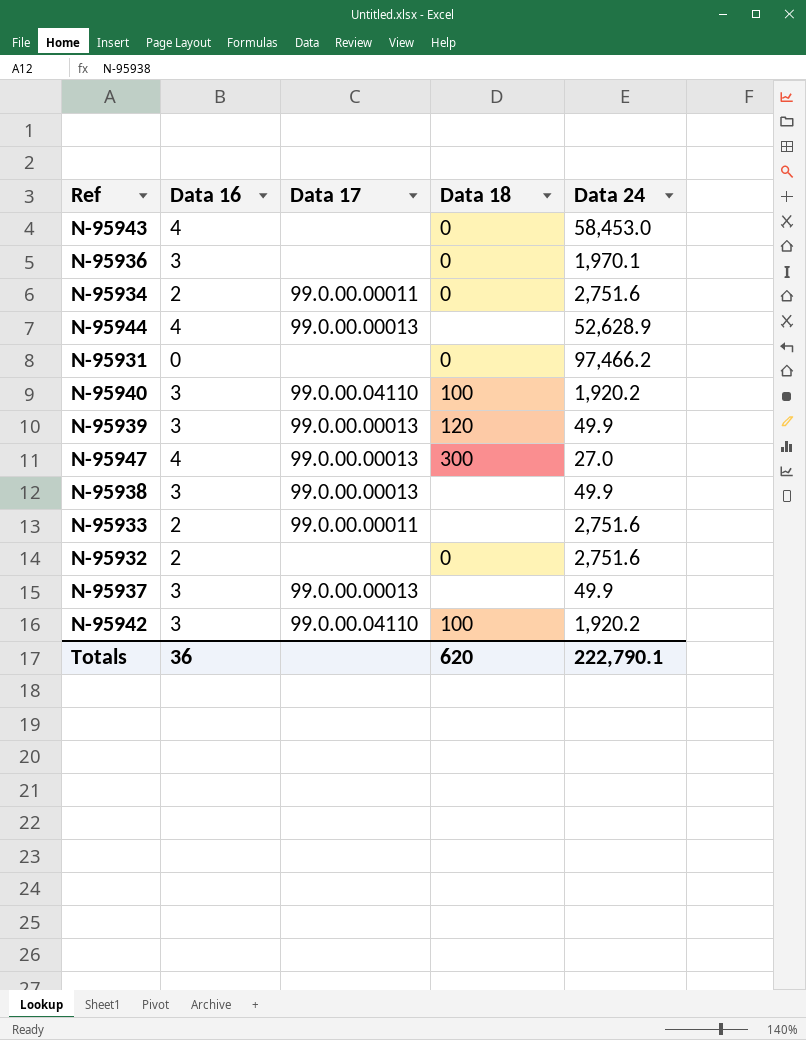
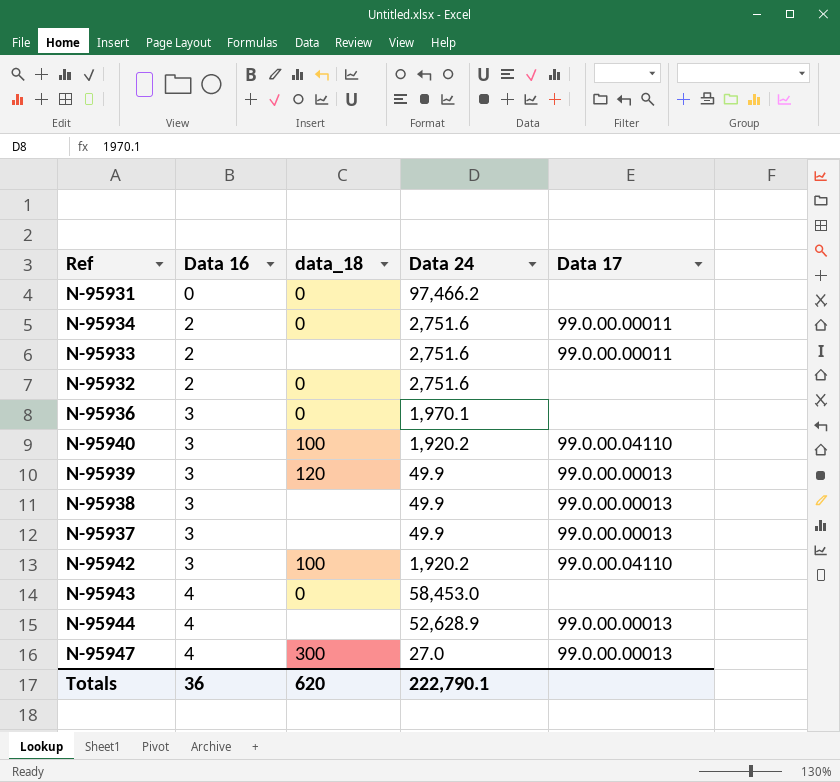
row order: none -> Data 16 ascending
column name: Data 18 -> data_18
column Data 17 | position: 3 -> 5

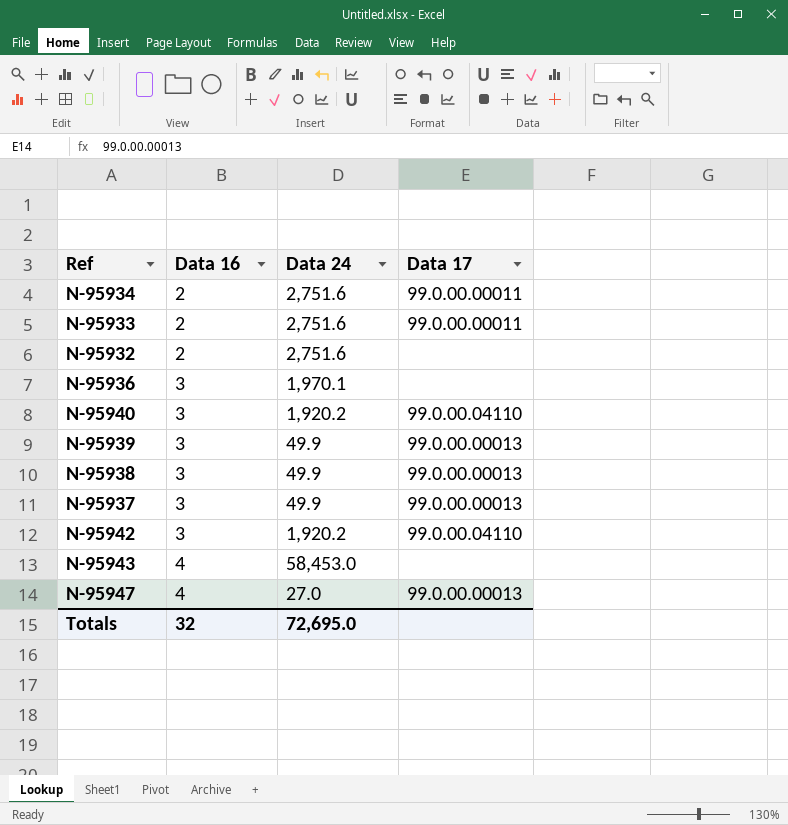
column data_18 | position: 3 -> none
row N-95931: 0 | 0 | 97,466.2 | none -> none
row N-95944: 4 | none | 52,628.9 | 99.0.00.00013 -> none
Totals | Data 16: 36 -> 32
Totals | Data 24: 222,790.1 -> 72,695.0

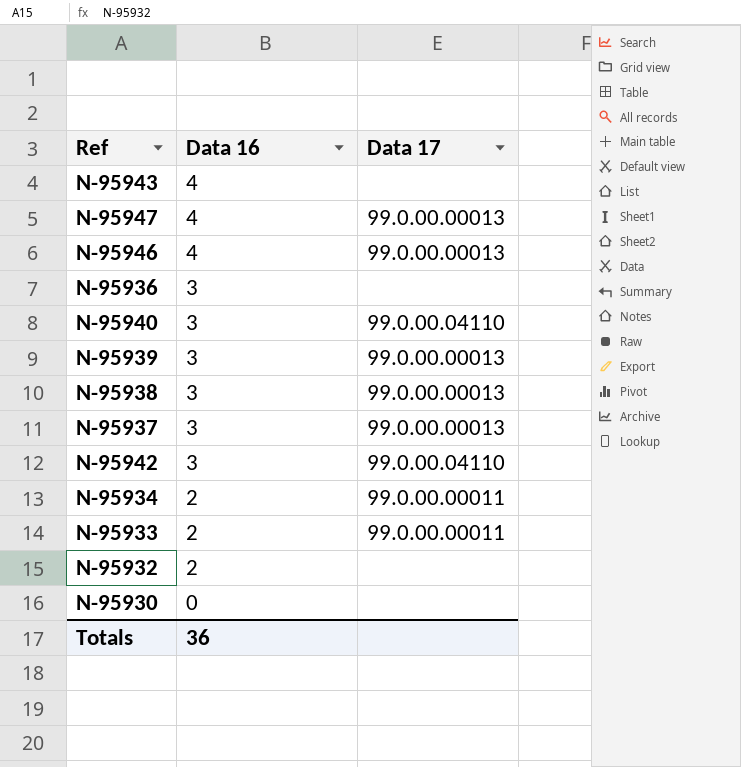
row order: Data 16 ascending -> Data 16 descending
column Data 24 | position: 3 -> none
row N-95946: none -> 4 | 99.0.00.00013
row N-95930: none -> 0 | none
Totals | Data 16: 32 -> 36

